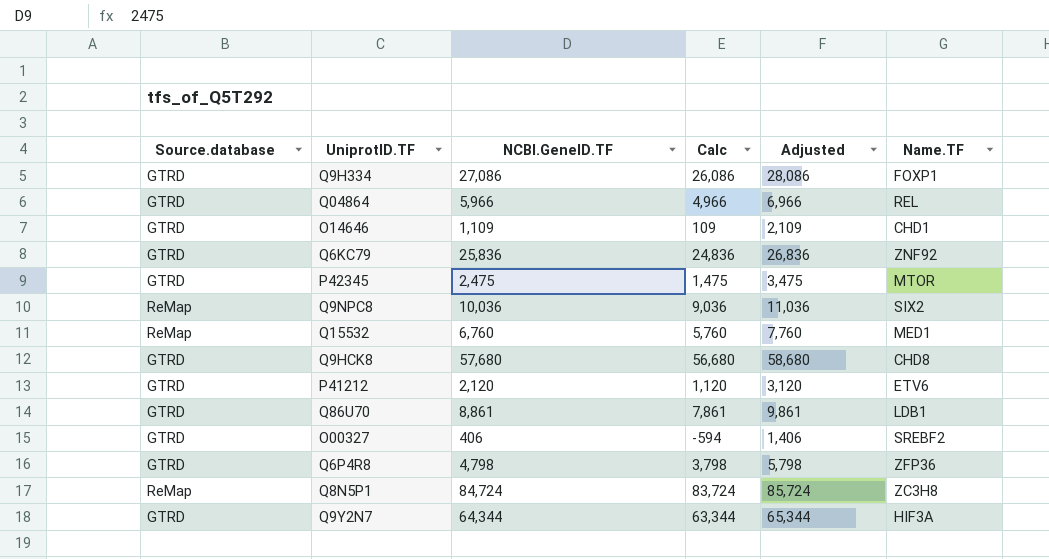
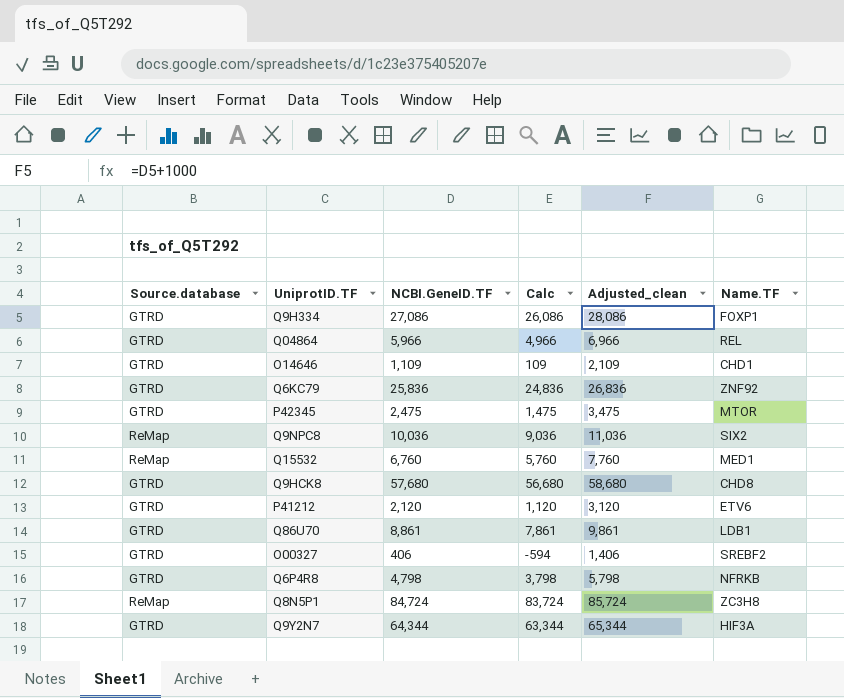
column name: Adjusted -> Adjusted_clean
Q6P4R8 | Name.TF: ZFP36 -> NFRKB

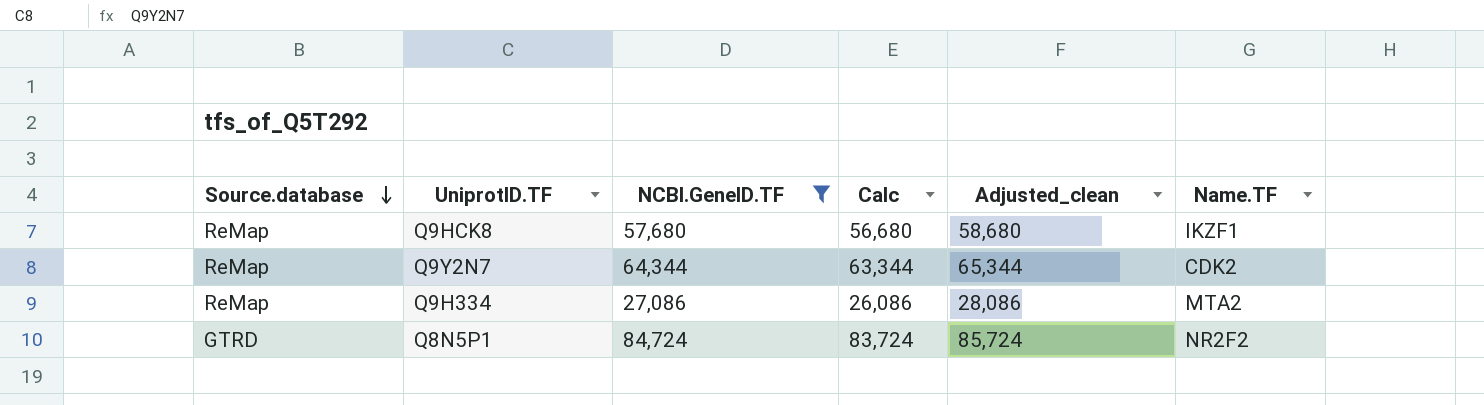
filter: none -> NCBI.GeneID.TF >= 27,086
row order: none -> Source.database descending
Q9HCK8 | Source.database: GTRD -> ReMap
Q9HCK8 | Name.TF: CHD8 -> IKZF1
Q9Y2N7 | Source.database: GTRD -> ReMap
Q9Y2N7 | Name.TF: HIF3A -> CDK2
Q9H334 | Source.database: GTRD -> ReMap
Q9H334 | Name.TF: FOXP1 -> MTA2
Q8N5P1 | Source.database: ReMap -> GTRD
Q8N5P1 | Name.TF: ZC3H8 -> NR2F2

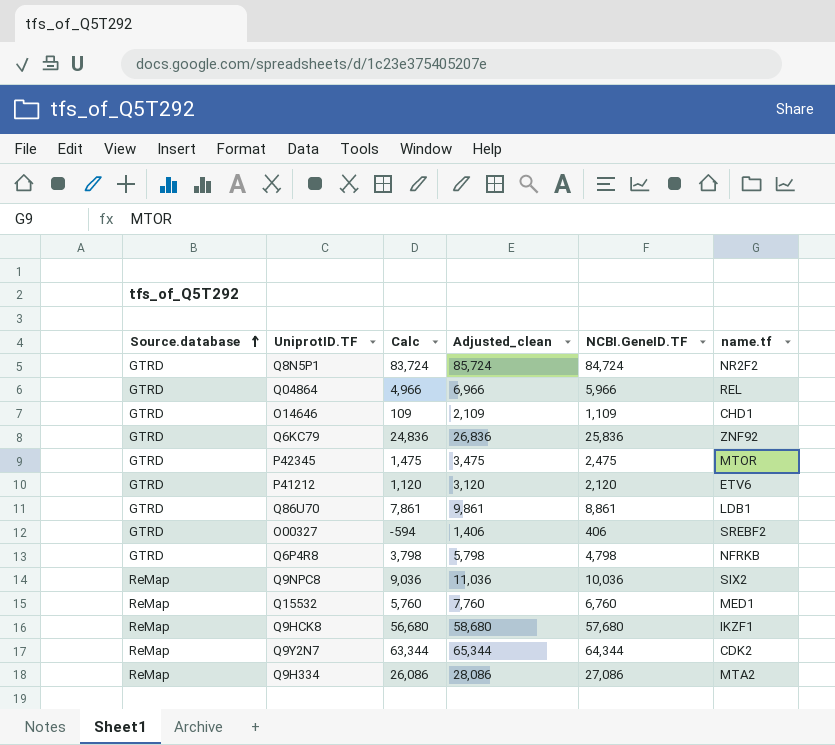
filter: NCBI.GeneID.TF >= 27,086 -> none
row order: Source.database descending -> Source.database ascending
column NCBI.GeneID.TF | position: 3 -> 5
column name: Name.TF -> name.tf

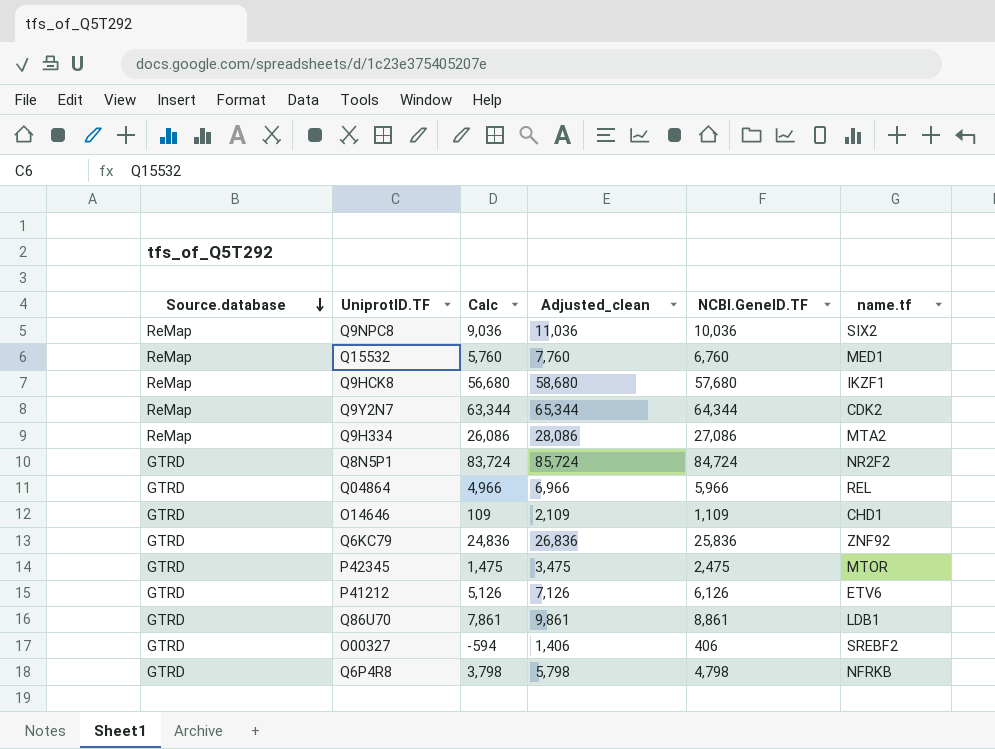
row order: Source.database ascending -> Source.database descending
P41212 | Calc: 1,120 -> 5,126
P41212 | Adjusted_clean: 3,120 -> 7,126
P41212 | NCBI.GeneID.TF: 2,120 -> 6,126

